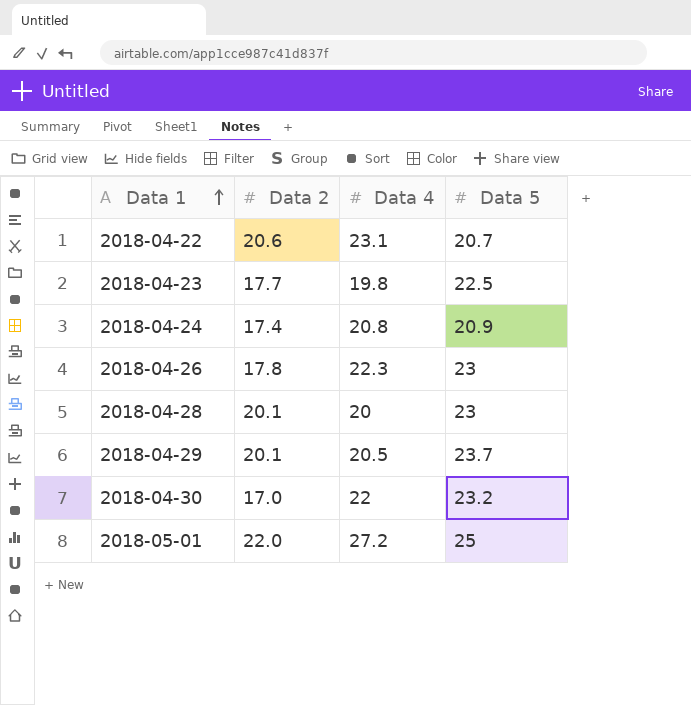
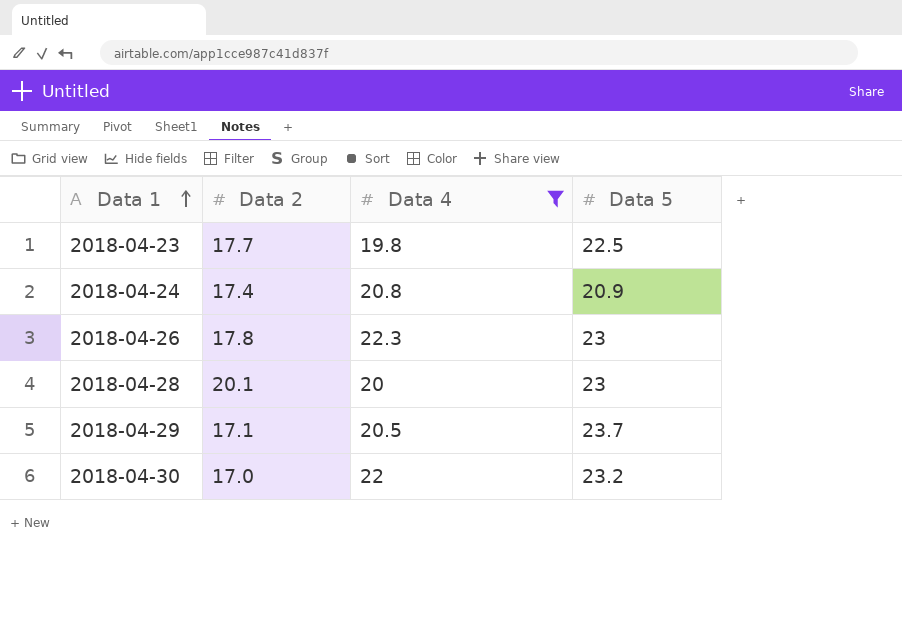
filter: none -> Data 4 <= 22.3
2018-04-29 | Data 2: 20.1 -> 17.1

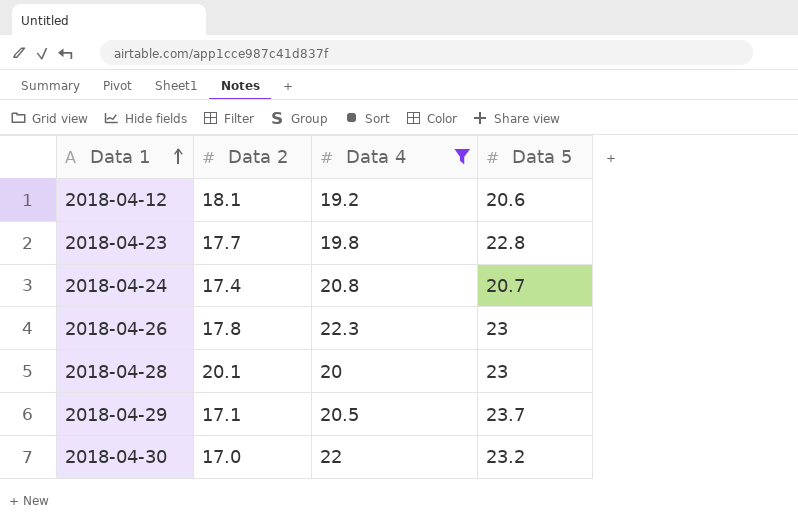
row 2018-04-12: none -> 18.1 | 19.2 | 20.6
2018-04-23 | Data 5: 22.5 -> 22.8
2018-04-24 | Data 5: 20.9 -> 20.7

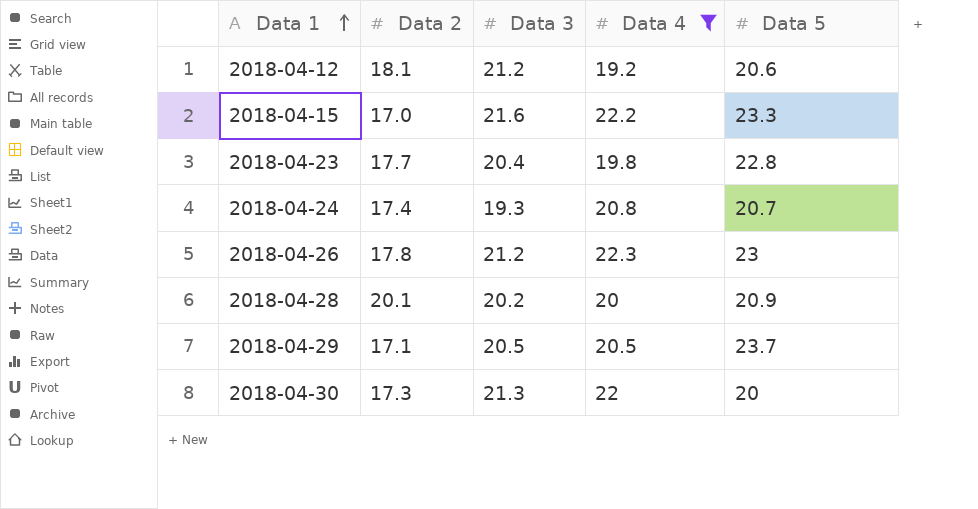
column Data 3 | position: none -> 3
row 2018-04-15: none -> 17.0 | 21.6 | 22.2 | 23.3
2018-04-28 | Data 5: 23 -> 20.9
2018-04-30 | Data 2: 17.0 -> 17.3
2018-04-30 | Data 5: 23.2 -> 20

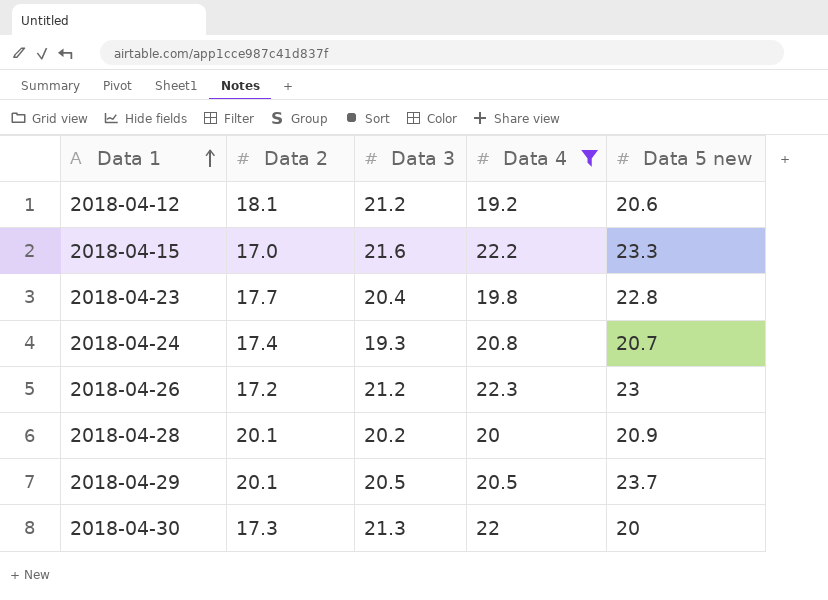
column name: Data 5 -> Data 5 new
2018-04-26 | Data 2: 17.8 -> 17.2
2018-04-29 | Data 2: 17.1 -> 20.1

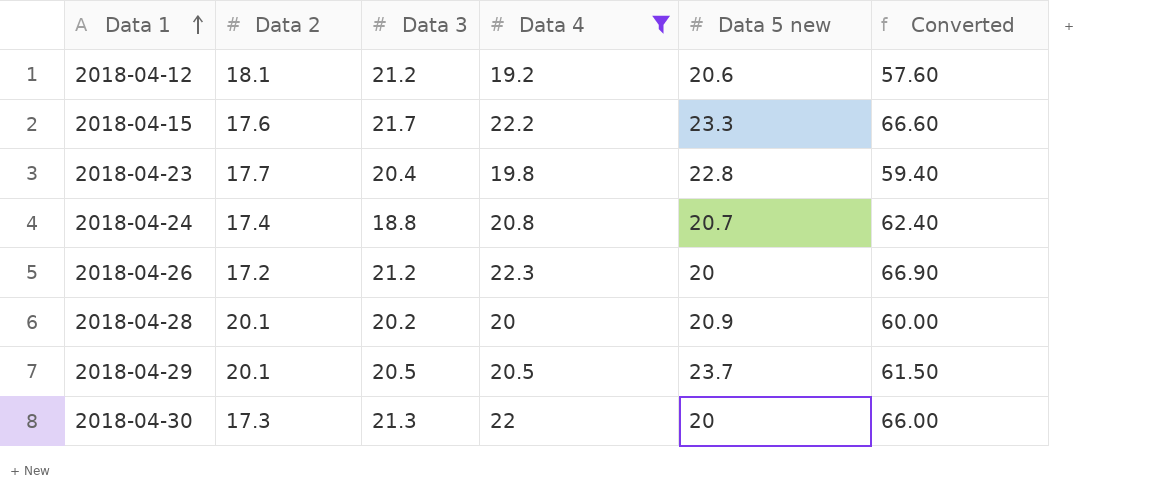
column Converted | formula: none -> [Data 4] * 3
2018-04-15 | Data 2: 17.0 -> 17.6
2018-04-15 | Data 3: 21.6 -> 21.7
2018-04-24 | Data 3: 19.3 -> 18.8
2018-04-26 | Data 5 new: 23 -> 20

